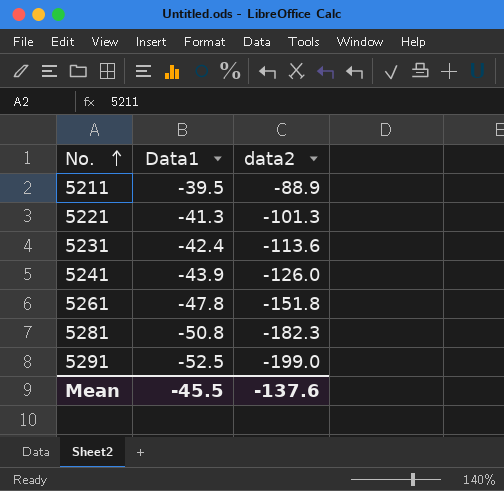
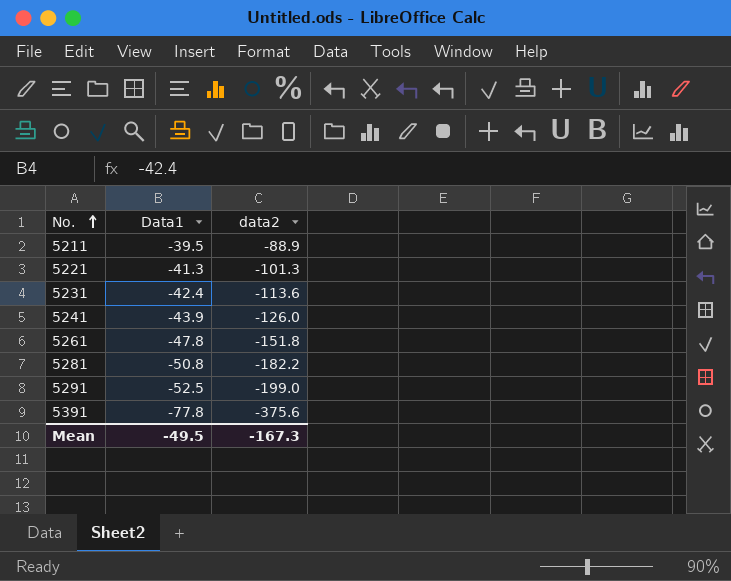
5281 | data2: -182.3 -> -182.2
row 5391: none -> -77.8 | -375.6
Mean | Data1: -45.5 -> -49.5
Mean | data2: -137.6 -> -167.3

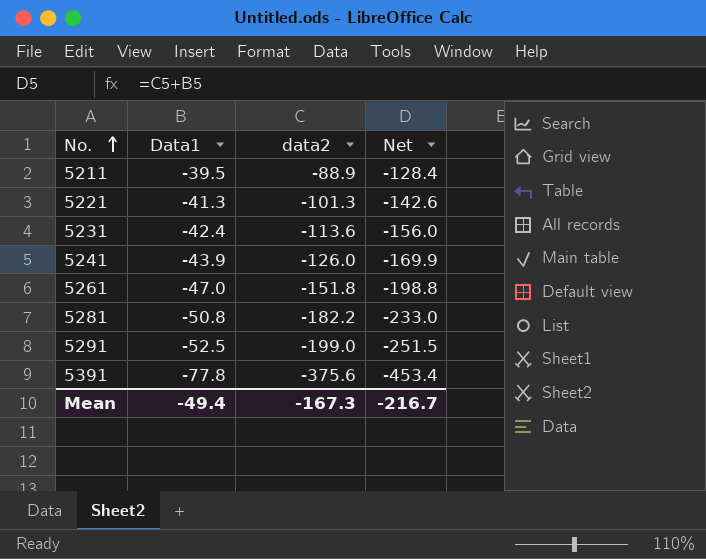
column Net | formula: none -> [Data1] + [data2]
5261 | Data1: -47.8 -> -47.0
Mean | Data1: -49.5 -> -49.4

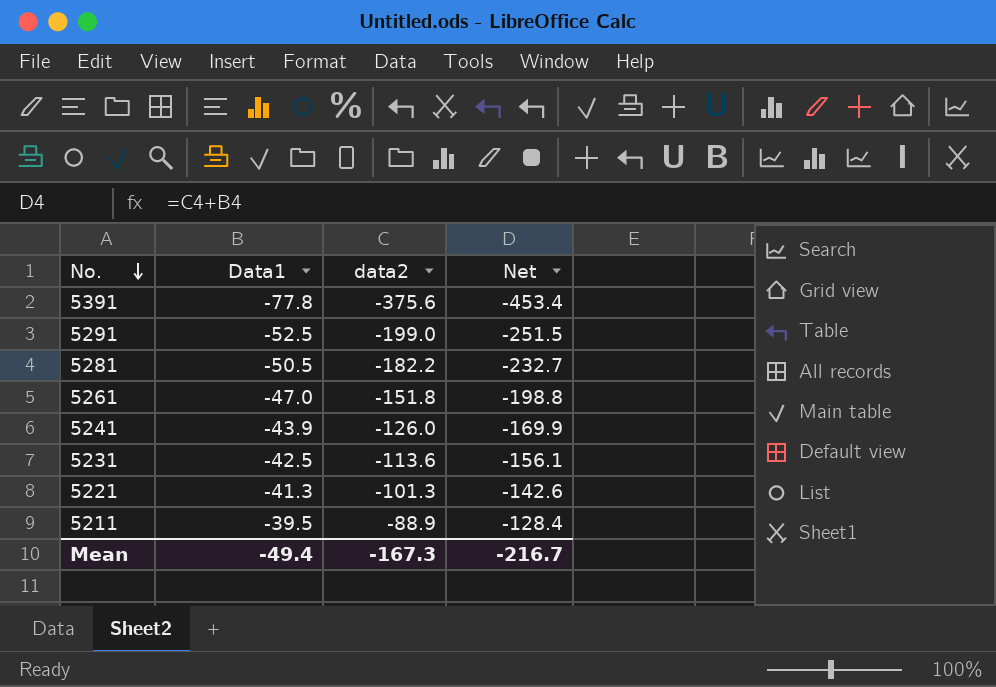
row order: No. ascending -> No. descending
5281 | Data1: -50.8 -> -50.5
5281 | Net: -233.0 -> -232.7
5231 | Data1: -42.4 -> -42.5
5231 | Net: -156.0 -> -156.1

